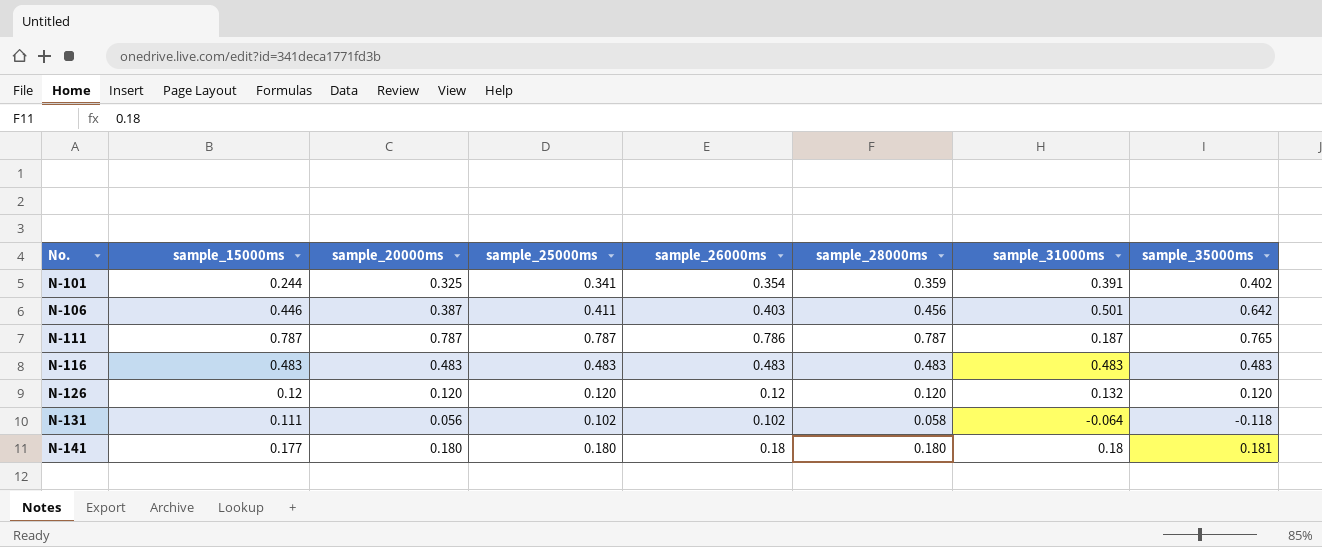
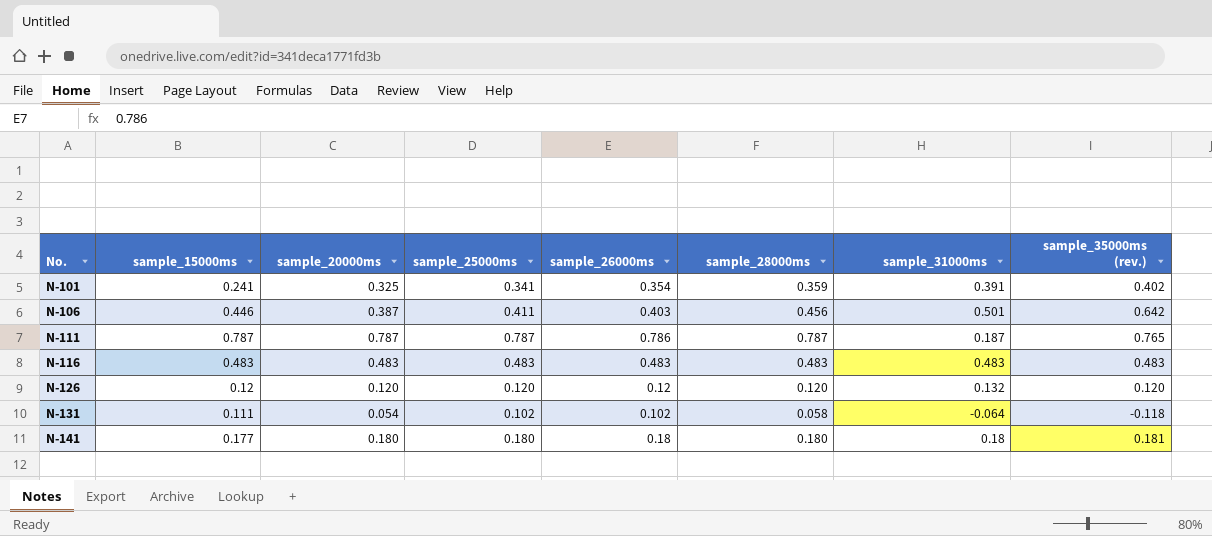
column name: sample_35000ms -> sample_35000ms (rev.)
N-101 | sample_15000ms: 0.244 -> 0.241
N-131 | sample_20000ms: 0.056 -> 0.054

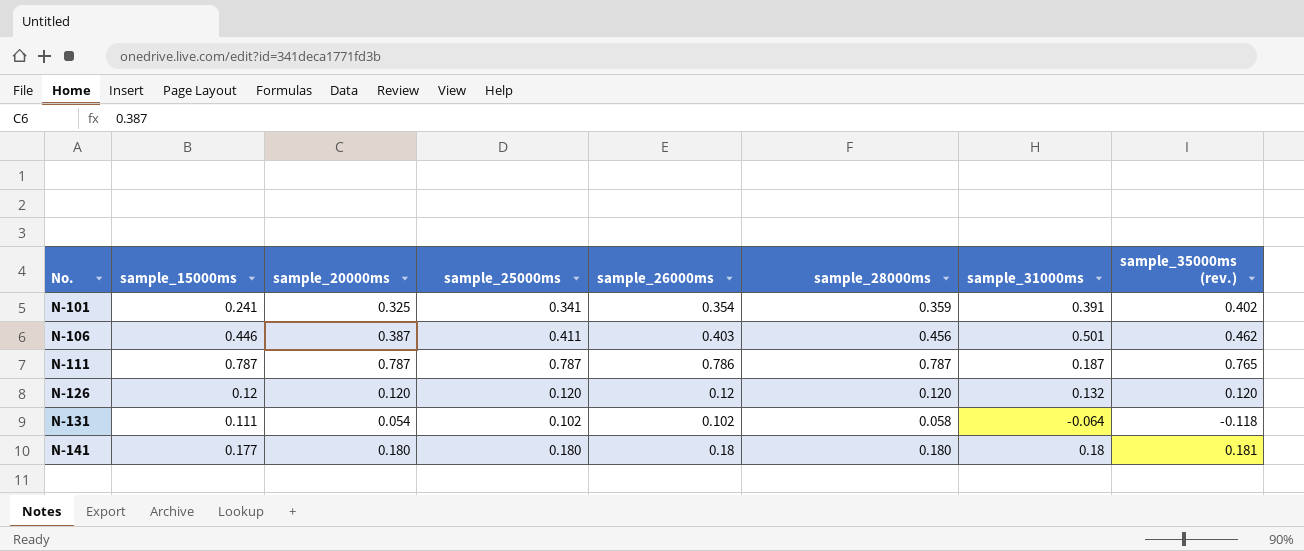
row N-116: 0.483 | 0.483 | 0.483 | 0.483 | 0.483 | 0.483 | 0.483 -> none
N-106 | sample_35000ms (rev.): 0.642 -> 0.462

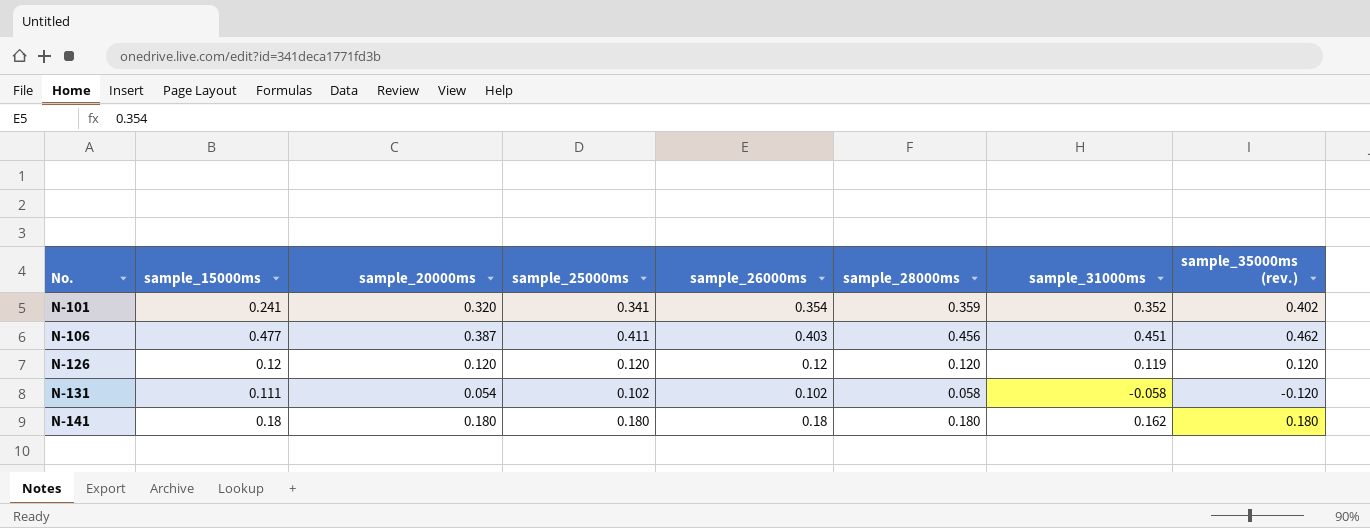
row N-111: 0.787 | 0.787 | 0.787 | 0.786 | 0.787 | 0.187 | 0.765 -> none
N-101 | sample_20000ms: 0.325 -> 0.320
N-101 | sample_31000ms: 0.391 -> 0.352
N-106 | sample_15000ms: 0.446 -> 0.477
N-106 | sample_31000ms: 0.501 -> 0.451
N-126 | sample_31000ms: 0.132 -> 0.119
N-131 | sample_31000ms: -0.064 -> -0.058
N-131 | sample_35000ms (rev.): -0.118 -> -0.120
N-141 | sample_15000ms: 0.177 -> 0.18
N-141 | sample_31000ms: 0.18 -> 0.162
N-141 | sample_35000ms (rev.): 0.181 -> 0.180

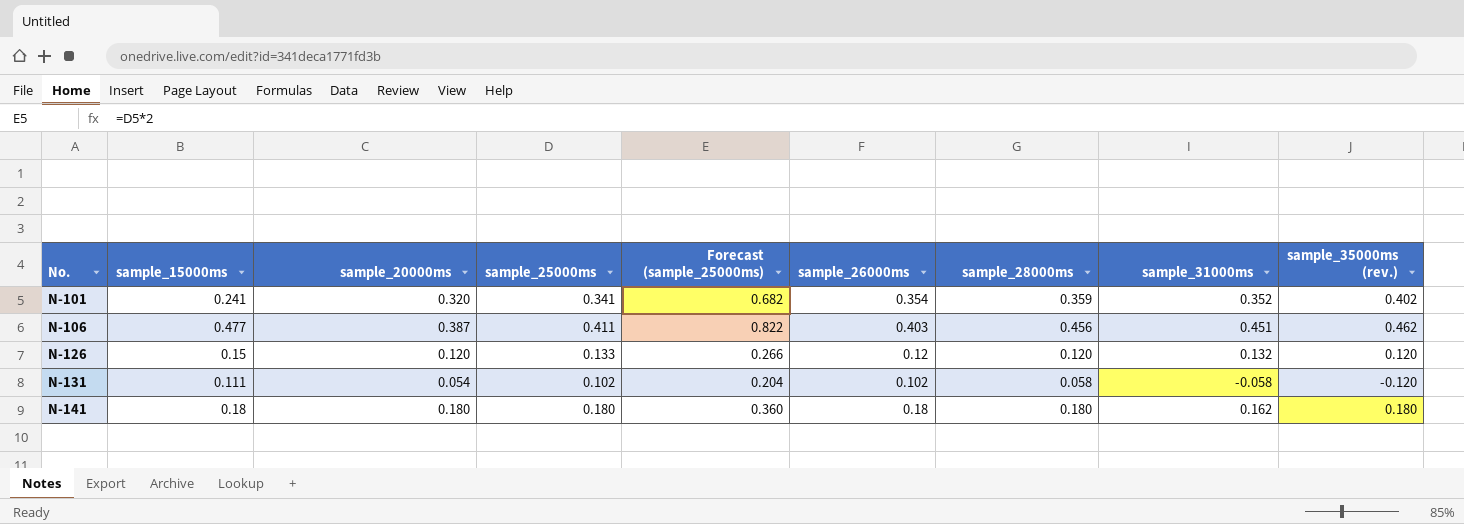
column Forecast (sample_25000ms) | formula: none -> [sample_25000ms] * 2
N-126 | sample_15000ms: 0.12 -> 0.15
N-126 | sample_25000ms: 0.120 -> 0.133
N-126 | sample_31000ms: 0.119 -> 0.132

